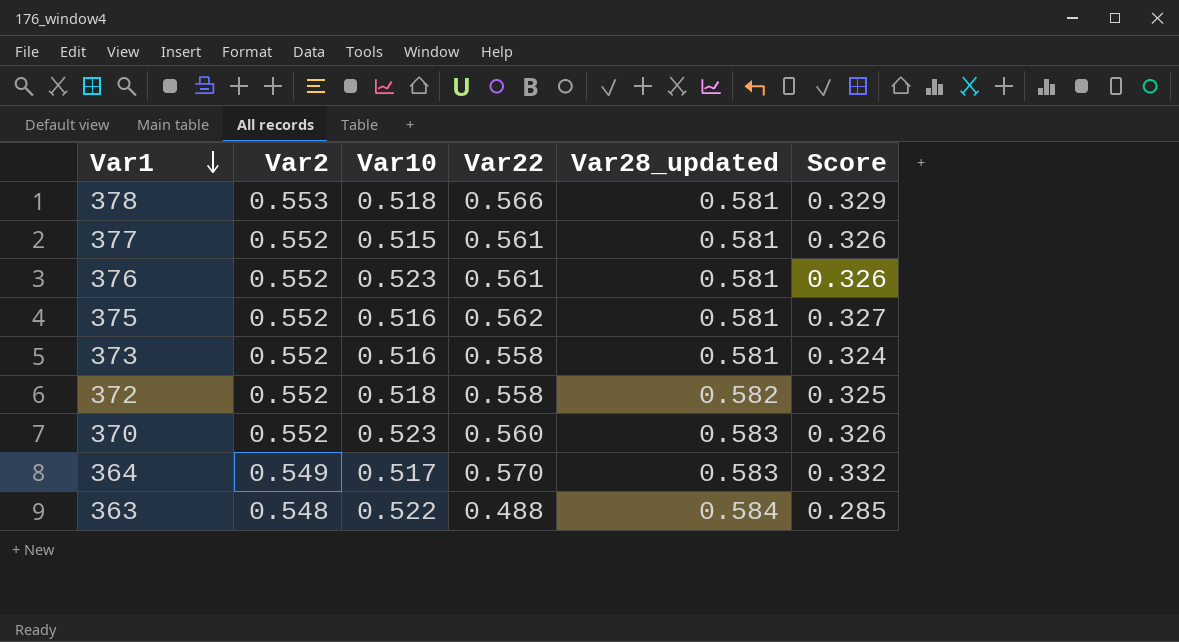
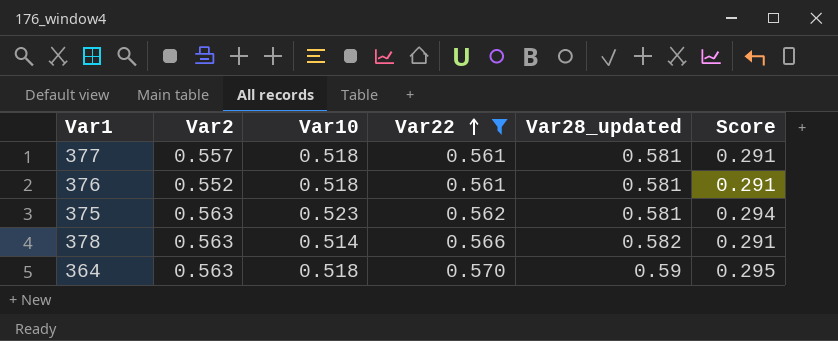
filter: none -> Var22 >= 0.561
row order: Var1 descending -> Var22 ascending
column Score | formula: [Var22] * [Var28_updated] -> [Var10] * [Var22]
377 | Var2: 0.552 -> 0.557
377 | Var10: 0.515 -> 0.518
376 | Var10: 0.523 -> 0.518
375 | Var2: 0.552 -> 0.563
375 | Var10: 0.516 -> 0.523
378 | Var2: 0.553 -> 0.563
378 | Var10: 0.518 -> 0.514
378 | Var28_updated: 0.581 -> 0.582
364 | Var2: 0.549 -> 0.563
364 | Var10: 0.517 -> 0.518
364 | Var28_updated: 0.583 -> 0.59

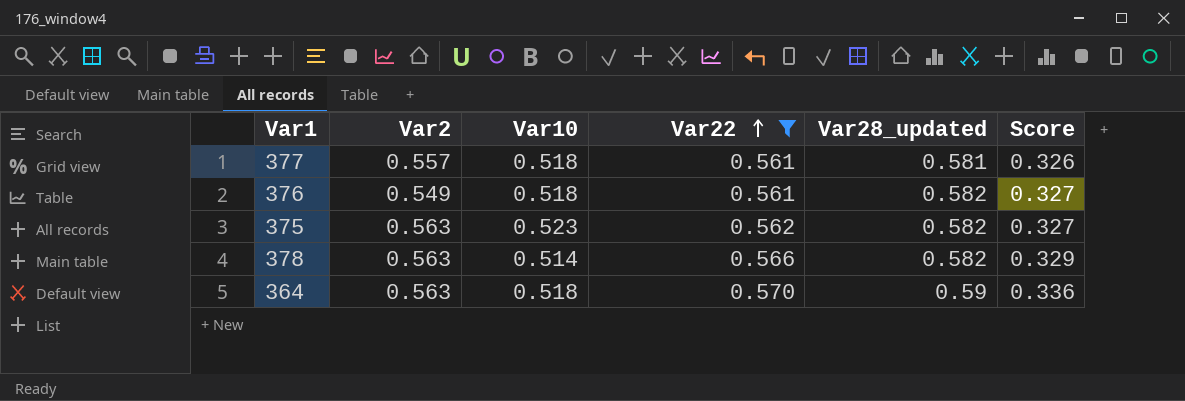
column Score | formula: [Var10] * [Var22] -> [Var22] * [Var28_updated]
376 | Var2: 0.552 -> 0.549
376 | Var28_updated: 0.581 -> 0.582
375 | Var28_updated: 0.581 -> 0.582

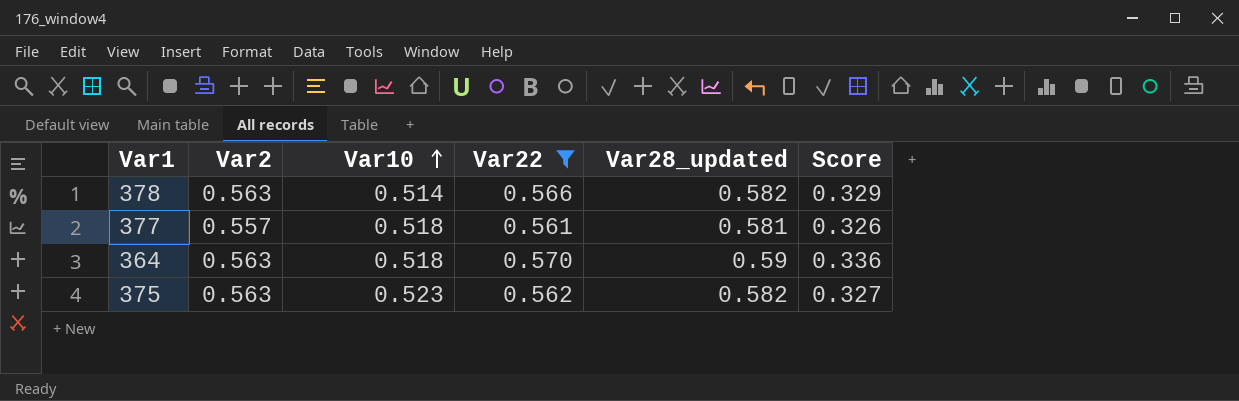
row order: Var22 ascending -> Var10 ascending
row 376: 0.549 | 0.518 | 0.561 | 0.582 | 0.327 -> none

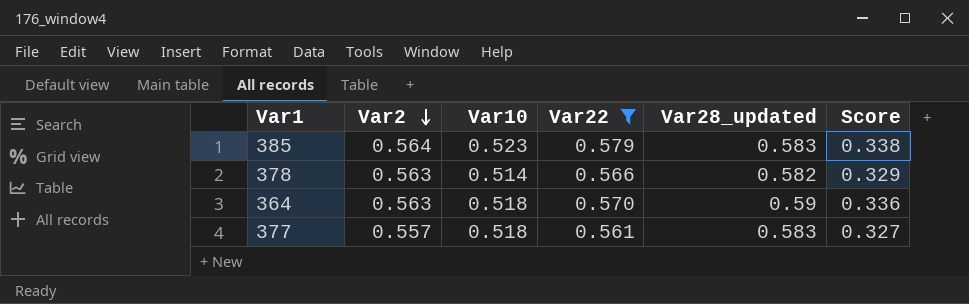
row order: Var10 ascending -> Var2 descending
row 375: 0.563 | 0.523 | 0.562 | 0.582 | 0.327 -> none
row 385: none -> 0.564 | 0.523 | 0.579 | 0.583 | 0.338
377 | Var28_updated: 0.581 -> 0.583
377 | Score: 0.326 -> 0.327

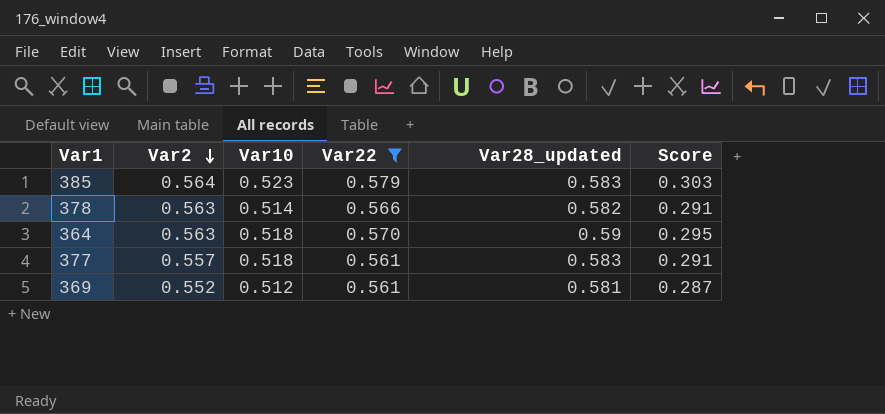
column Score | formula: [Var22] * [Var28_updated] -> [Var10] * [Var22]
row 369: none -> 0.552 | 0.512 | 0.561 | 0.581 | 0.287

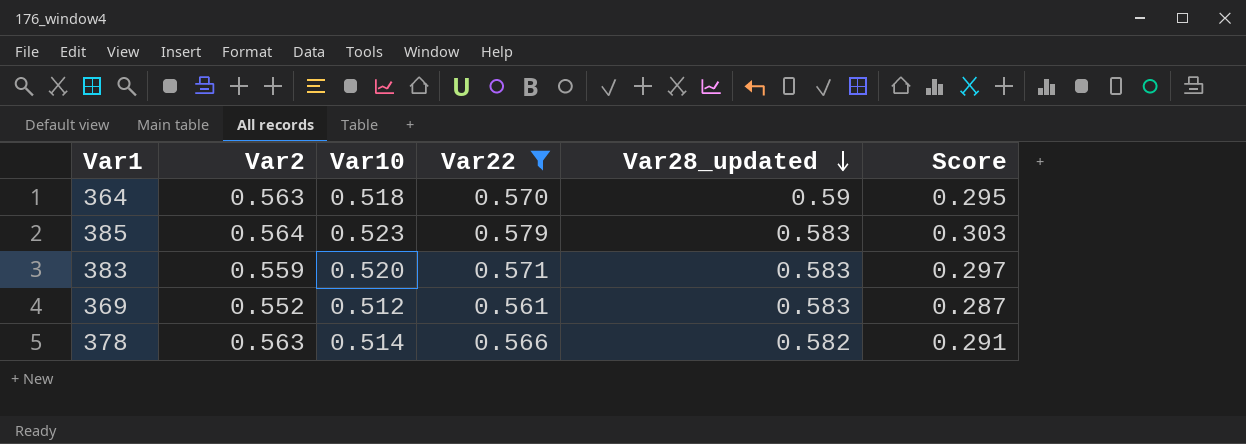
row order: Var2 descending -> Var28_updated descending
row 377: 0.557 | 0.518 | 0.561 | 0.583 | 0.291 -> none
row 383: none -> 0.559 | 0.520 | 0.571 | 0.583 | 0.297
369 | Var28_updated: 0.581 -> 0.583

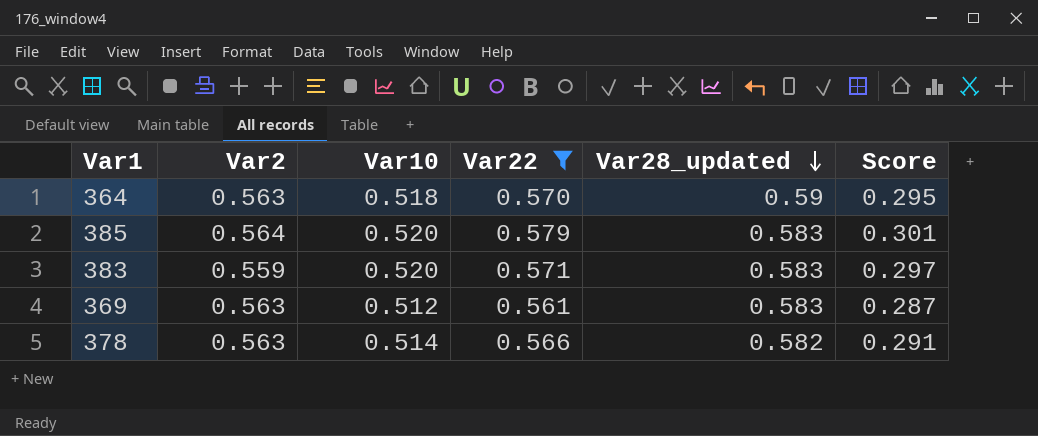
385 | Var10: 0.523 -> 0.520
385 | Score: 0.303 -> 0.301
369 | Var2: 0.552 -> 0.563

